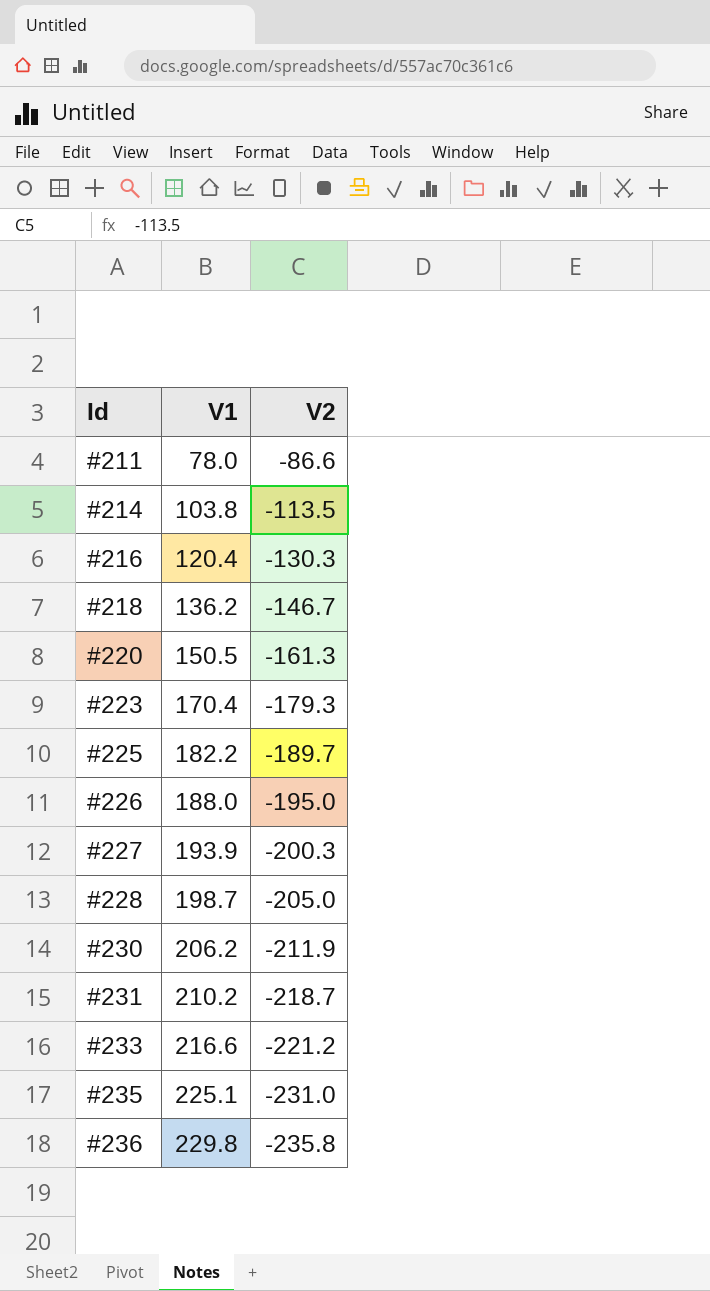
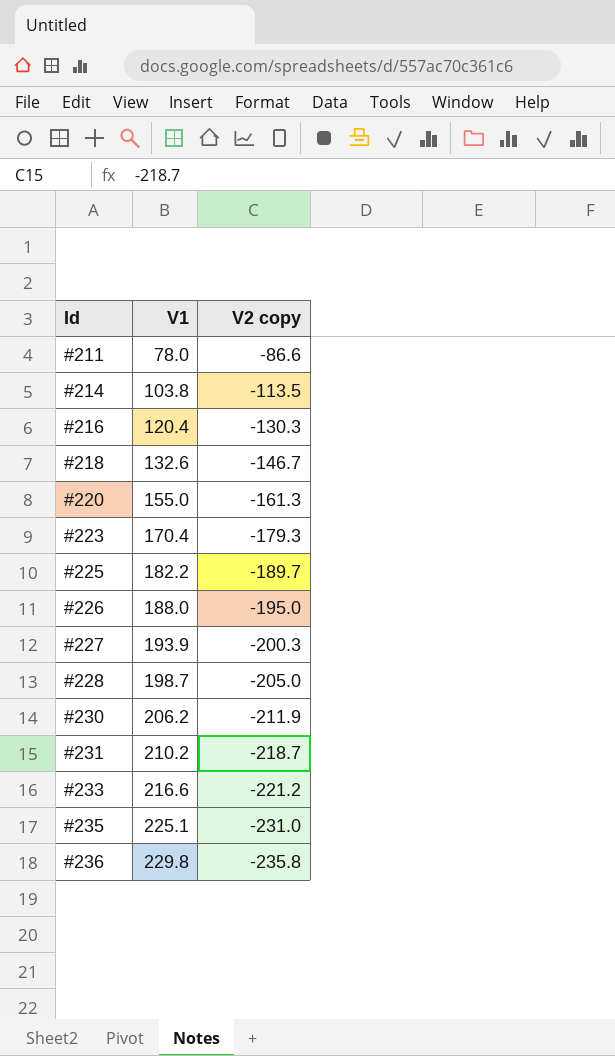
column name: V2 -> V2 copy
#218 | V1: 136.2 -> 132.6
#220 | V1: 150.5 -> 155.0

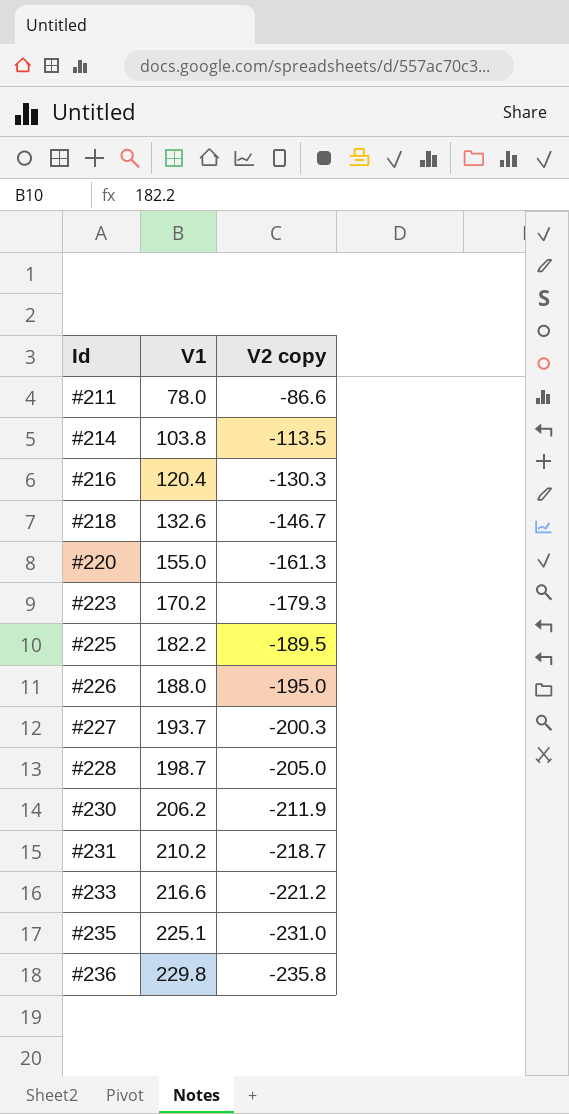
#223 | V1: 170.4 -> 170.2
#225 | V2 copy: -189.7 -> -189.5
#227 | V1: 193.9 -> 193.7

